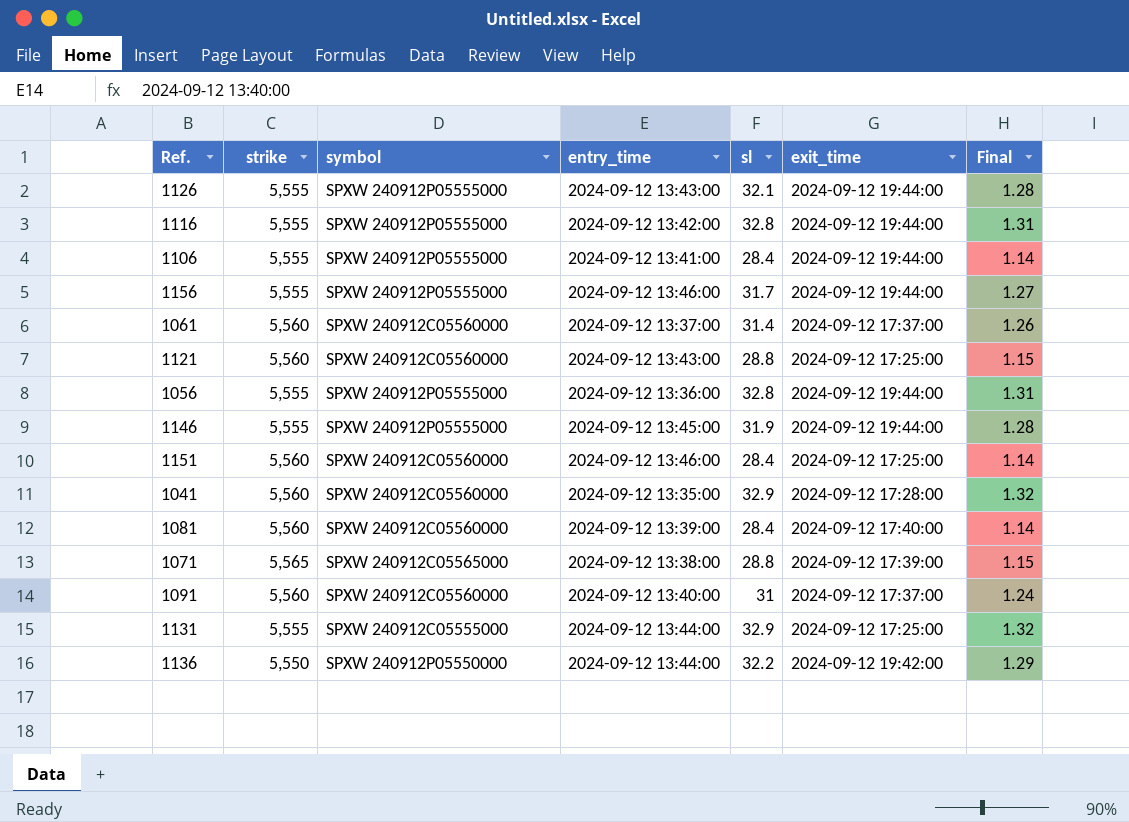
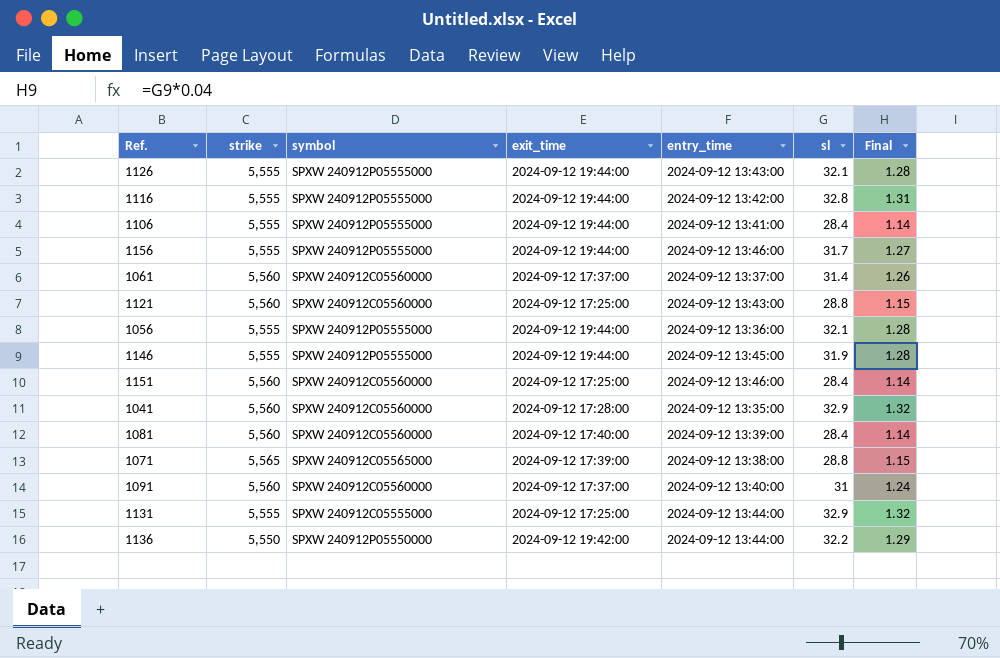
column exit_time | position: 6 -> 4
1056 | sl: 32.8 -> 32.1
1056 | Final: 1.31 -> 1.28

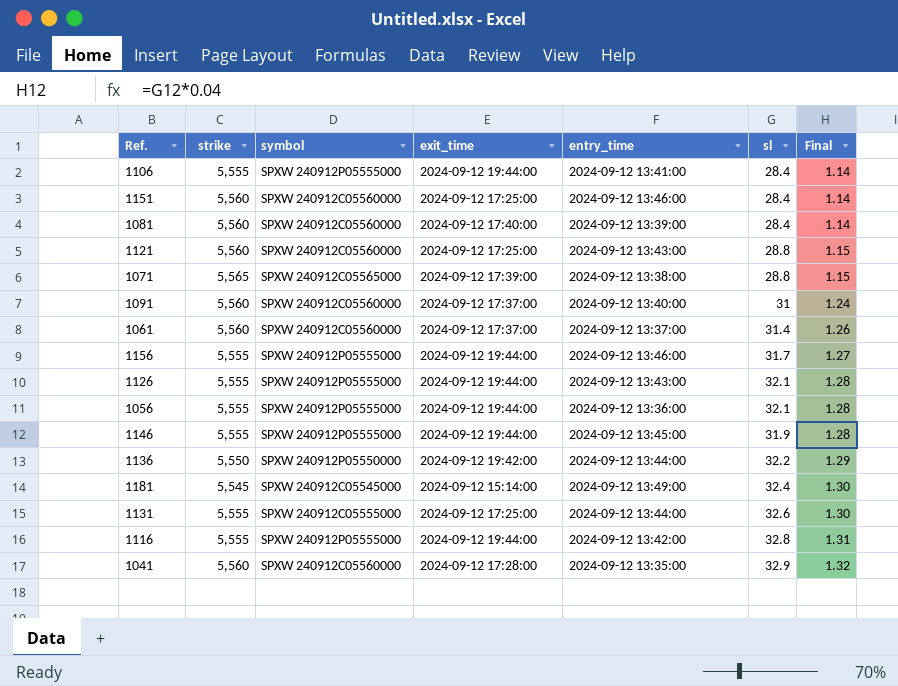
row order: none -> Final ascending
row 1181: none -> 5,545 | SPXW 240912C05545000 | 2024-09-12 15:14:00 | 2024-09-12 13:49:00 | 32.4 | 1.30
1131 | sl: 32.9 -> 32.6
1131 | Final: 1.32 -> 1.30

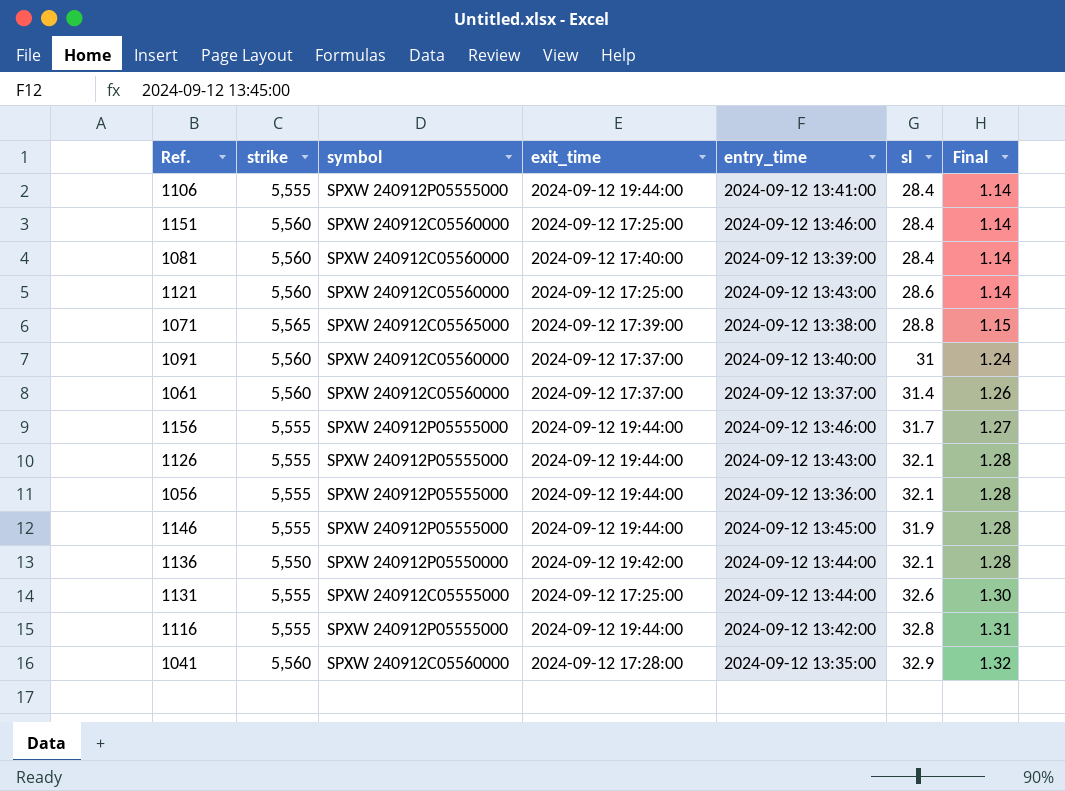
row 1181: 5,545 | SPXW 240912C05545000 | 2024-09-12 15:14:00 | 2024-09-12 13:49:00 | 32.4 | 1.30 -> none
1121 | sl: 28.8 -> 28.6
1121 | Final: 1.15 -> 1.14
1136 | sl: 32.2 -> 32.1
1136 | Final: 1.29 -> 1.28

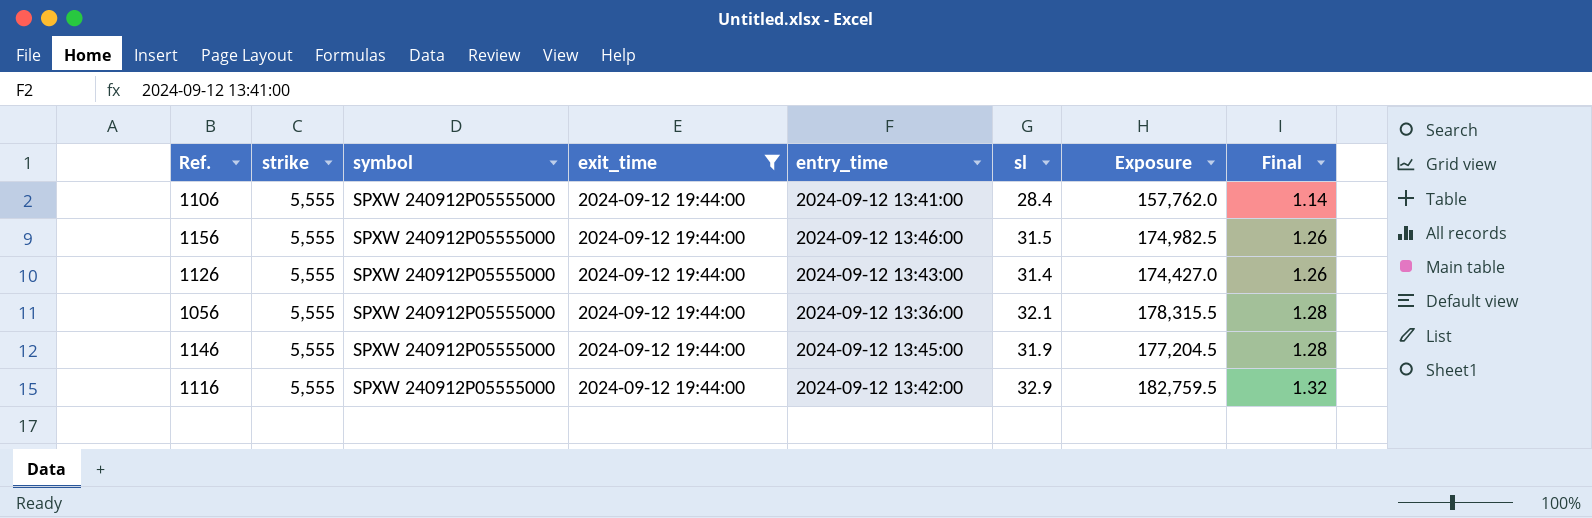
filter: none -> exit_time = 2024-09-12 19:44:00
column Exposure | formula: none -> [strike] * [sl]
1156 | sl: 31.7 -> 31.5
1156 | Final: 1.27 -> 1.26
1126 | sl: 32.1 -> 31.4
1126 | Final: 1.28 -> 1.26
1116 | sl: 32.8 -> 32.9
1116 | Final: 1.31 -> 1.32

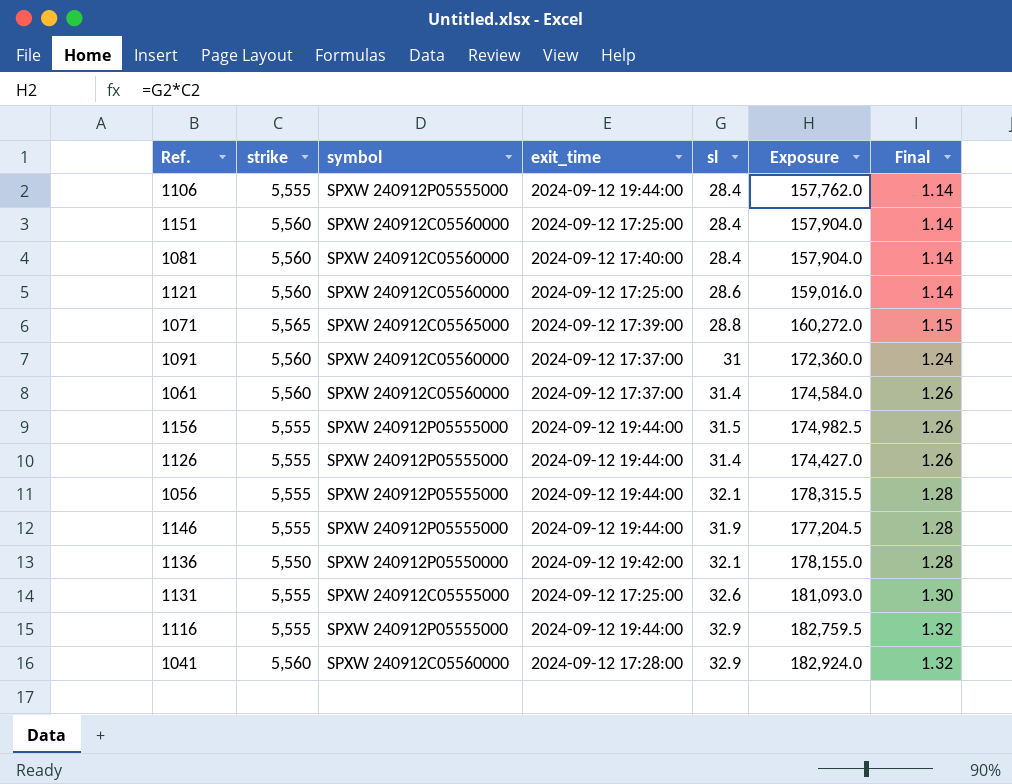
filter: exit_time = 2024-09-12 19:44:00 -> none
column entry_time | position: 5 -> none

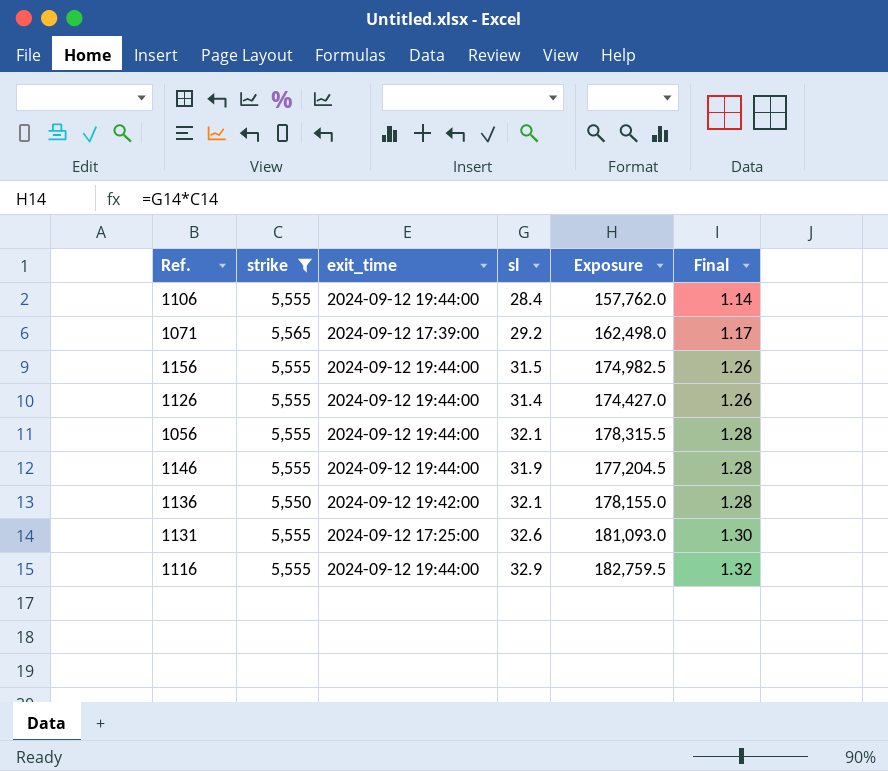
filter: none -> strike != 5,560
column symbol | position: 3 -> none
1071 | sl: 28.8 -> 29.2
1071 | Exposure: 160,272.0 -> 162,498.0
1071 | Final: 1.15 -> 1.17

